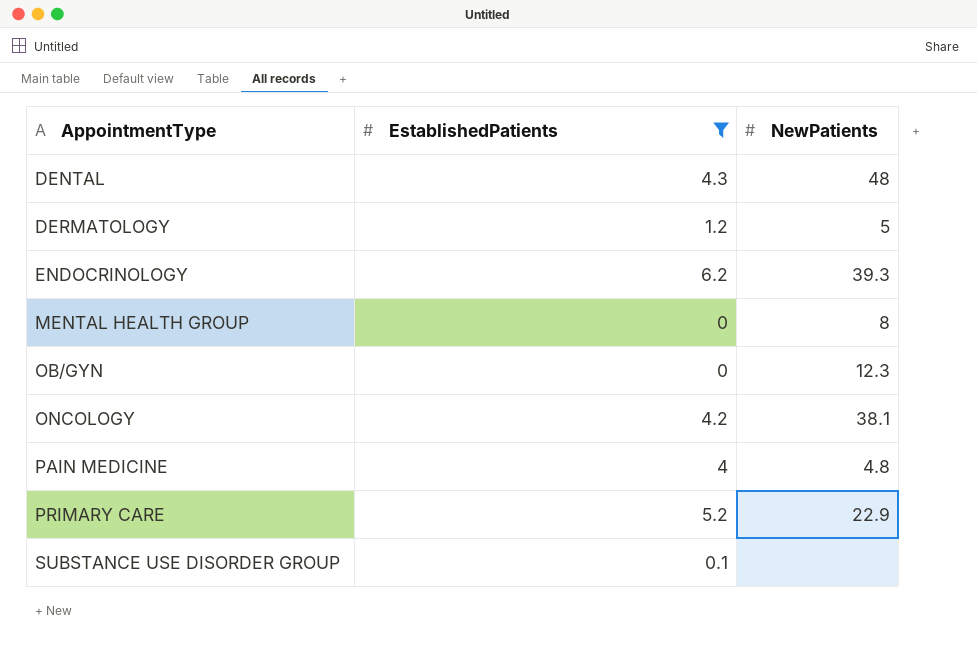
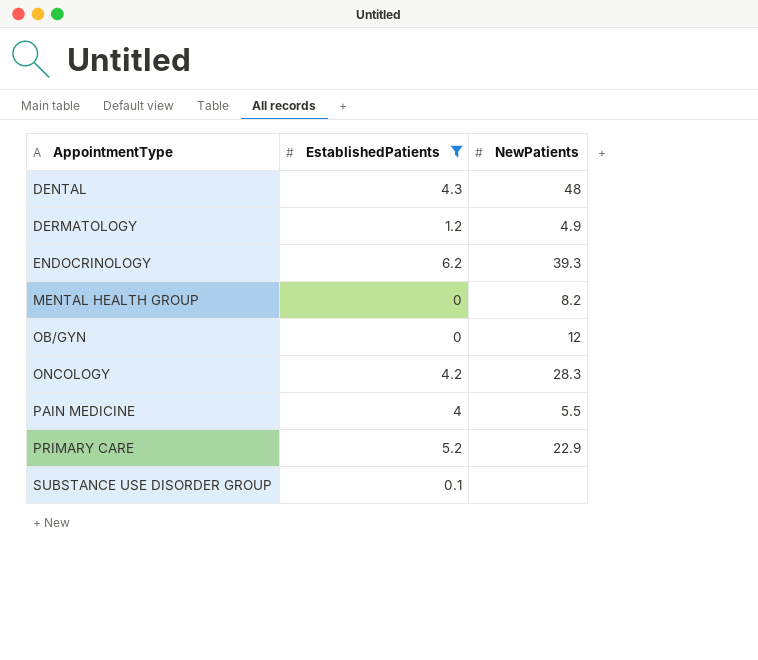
DERMATOLOGY | NewPatients: 5 -> 4.9
MENTAL HEALTH GROUP | NewPatients: 8 -> 8.2
OB/GYN | NewPatients: 12.3 -> 12
ONCOLOGY | NewPatients: 38.1 -> 28.3
PAIN MEDICINE | NewPatients: 4.8 -> 5.5

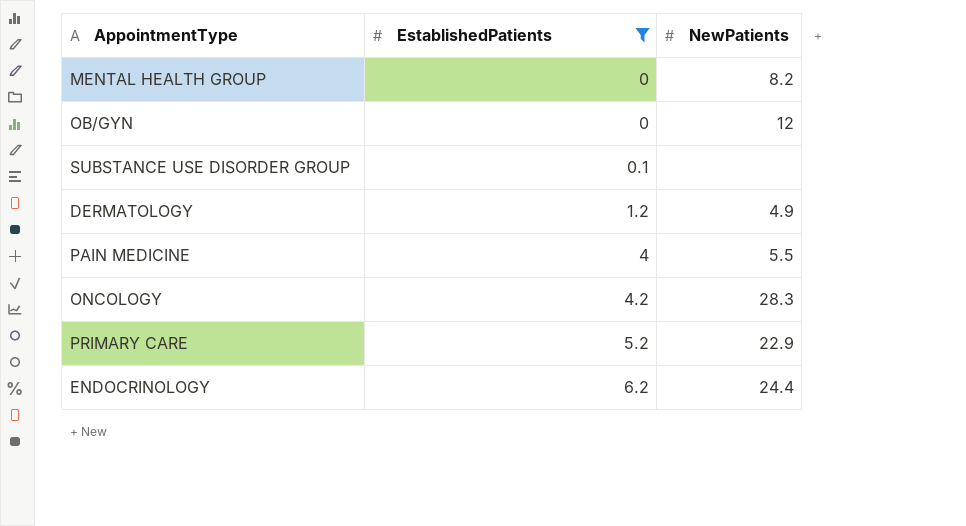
row order: AppointmentType ascending -> EstablishedPatients ascending
row DENTAL: 4.3 | 48 -> none
ENDOCRINOLOGY | NewPatients: 39.3 -> 24.4

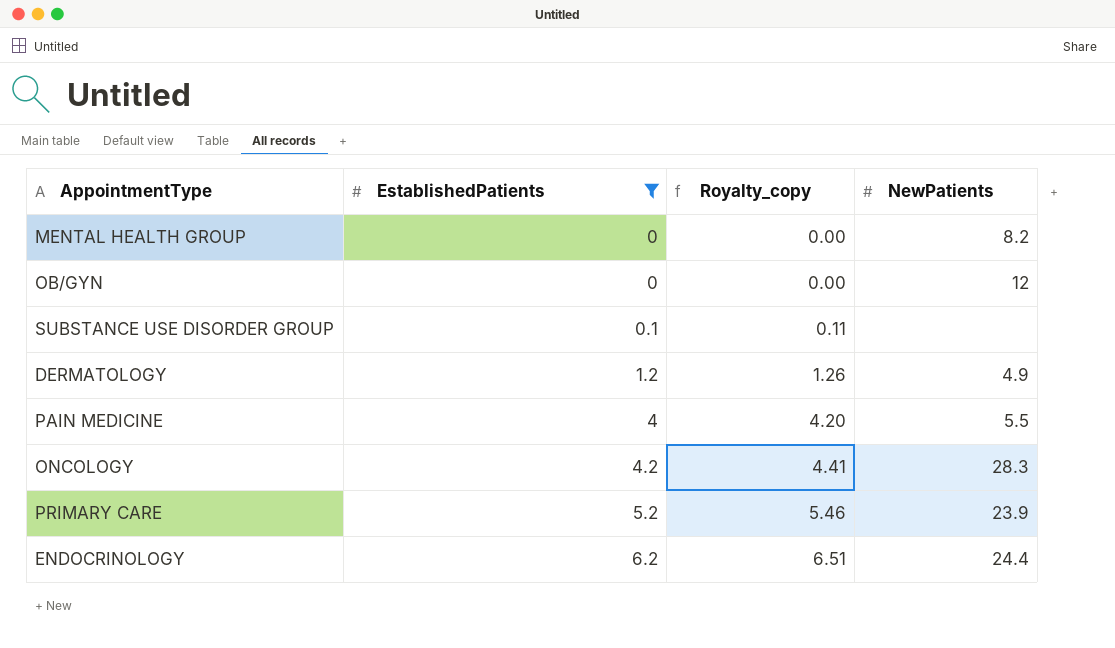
column Royalty_copy | formula: none -> [EstablishedPatients] * 1.05
PRIMARY CARE | NewPatients: 22.9 -> 23.9

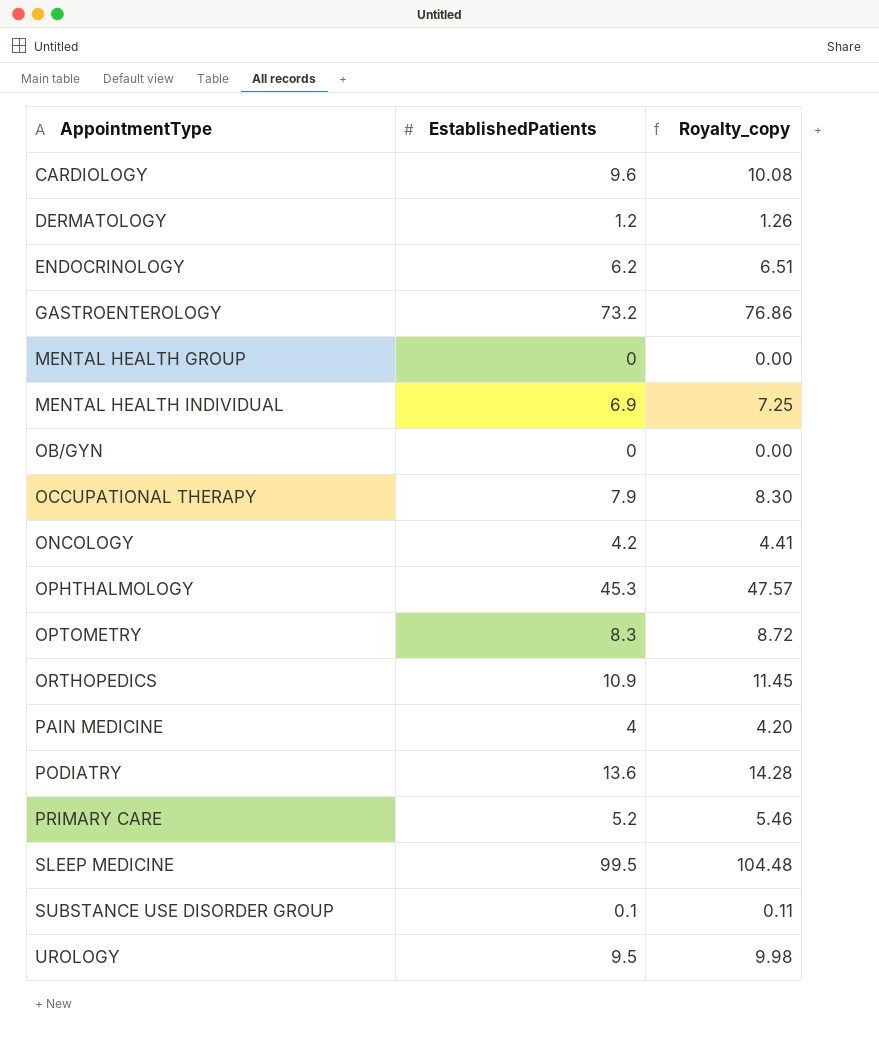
filter: EstablishedPatients <= 6.2 -> none
row order: EstablishedPatients ascending -> AppointmentType ascending
column NewPatients | position: 4 -> none

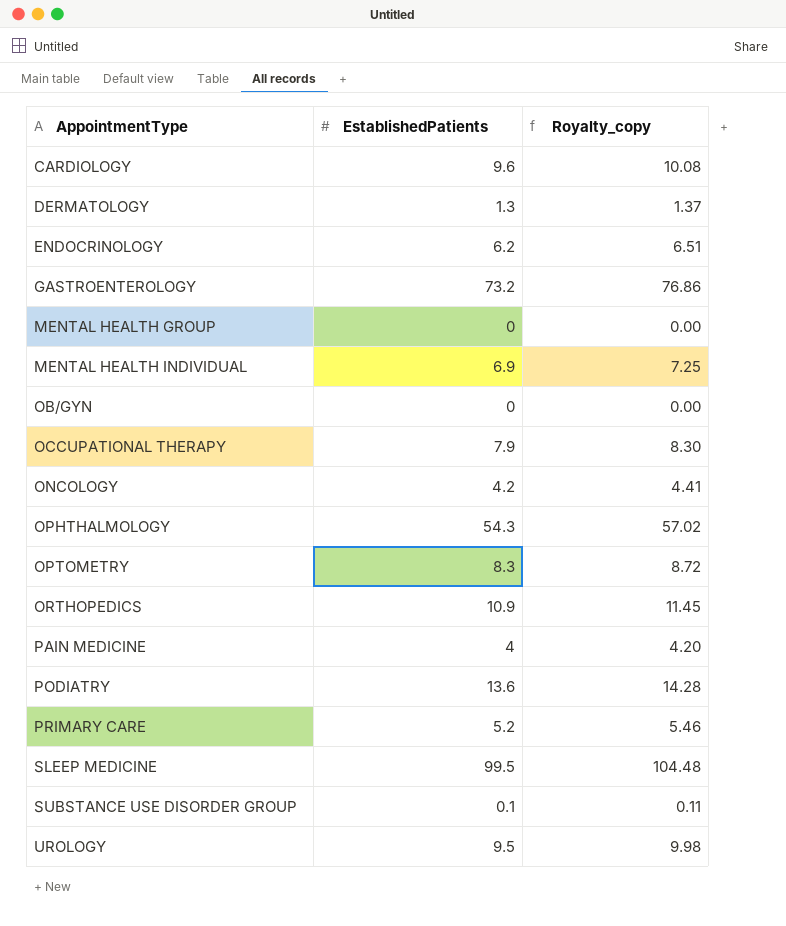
DERMATOLOGY | EstablishedPatients: 1.2 -> 1.3
DERMATOLOGY | Royalty_copy: 1.26 -> 1.37
OPHTHALMOLOGY | EstablishedPatients: 45.3 -> 54.3
OPHTHALMOLOGY | Royalty_copy: 47.57 -> 57.02

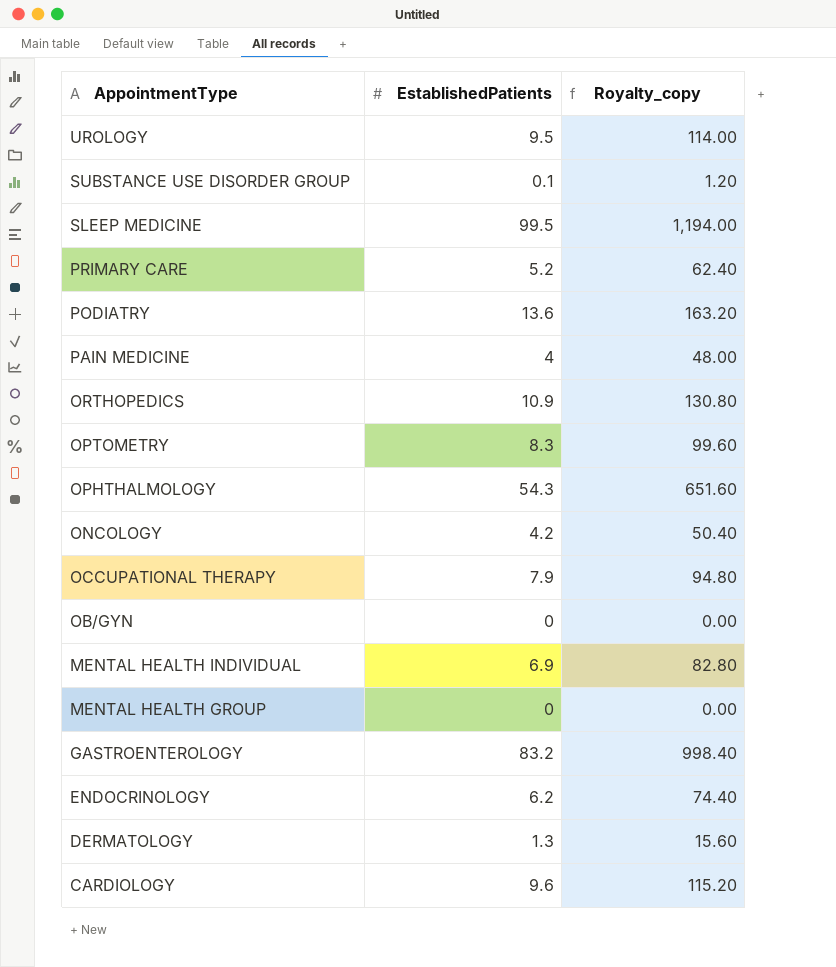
row order: AppointmentType ascending -> AppointmentType descending
column Royalty_copy | formula: [EstablishedPatients] * 1.05 -> [EstablishedPatients] * 12
GASTROENTEROLOGY | EstablishedPatients: 73.2 -> 83.2

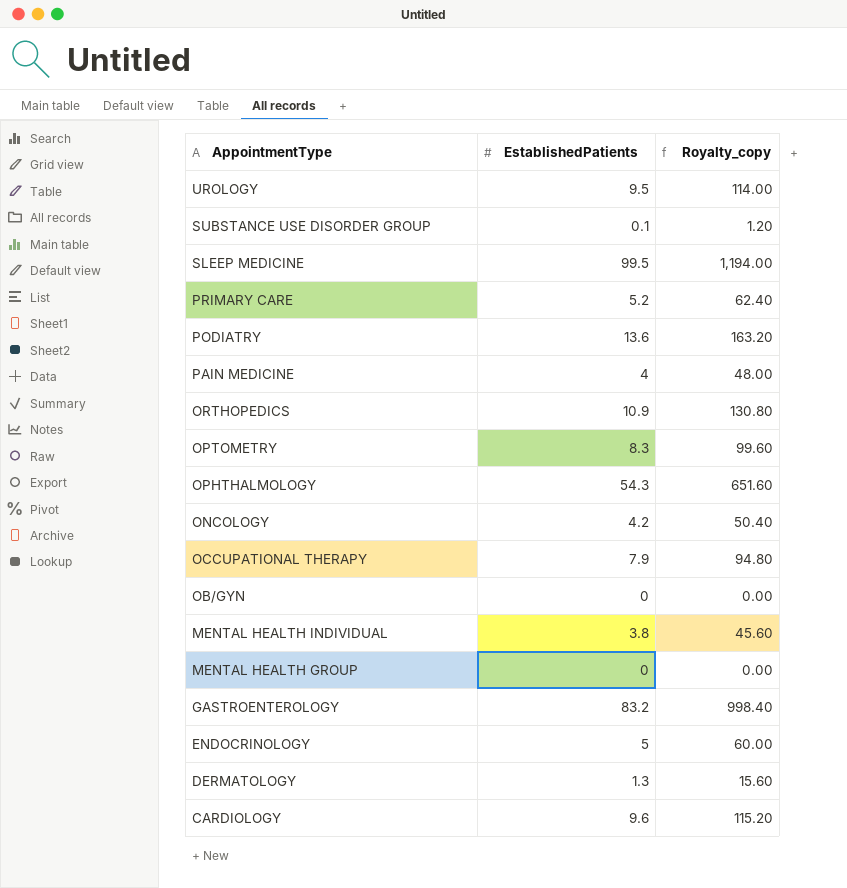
MENTAL HEALTH INDIVIDUAL | EstablishedPatients: 6.9 -> 3.8
MENTAL HEALTH INDIVIDUAL | Royalty_copy: 82.80 -> 45.60
ENDOCRINOLOGY | EstablishedPatients: 6.2 -> 5
ENDOCRINOLOGY | Royalty_copy: 74.40 -> 60.00

